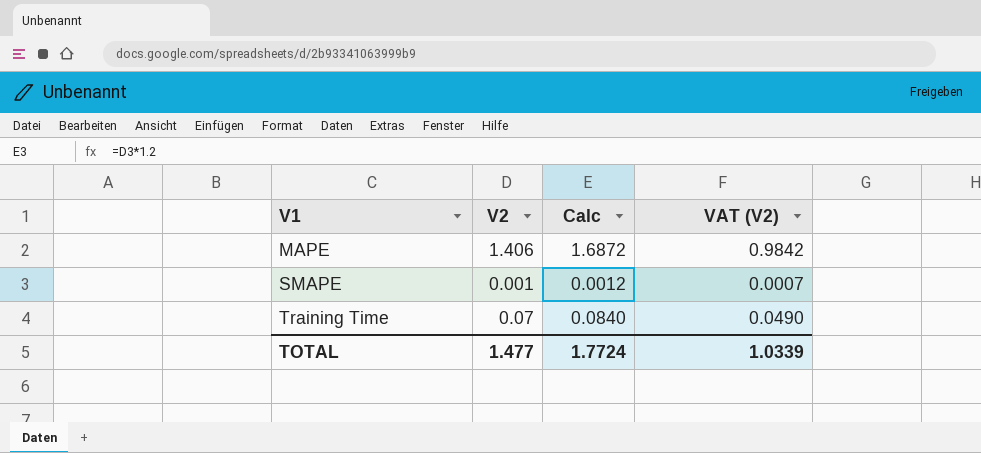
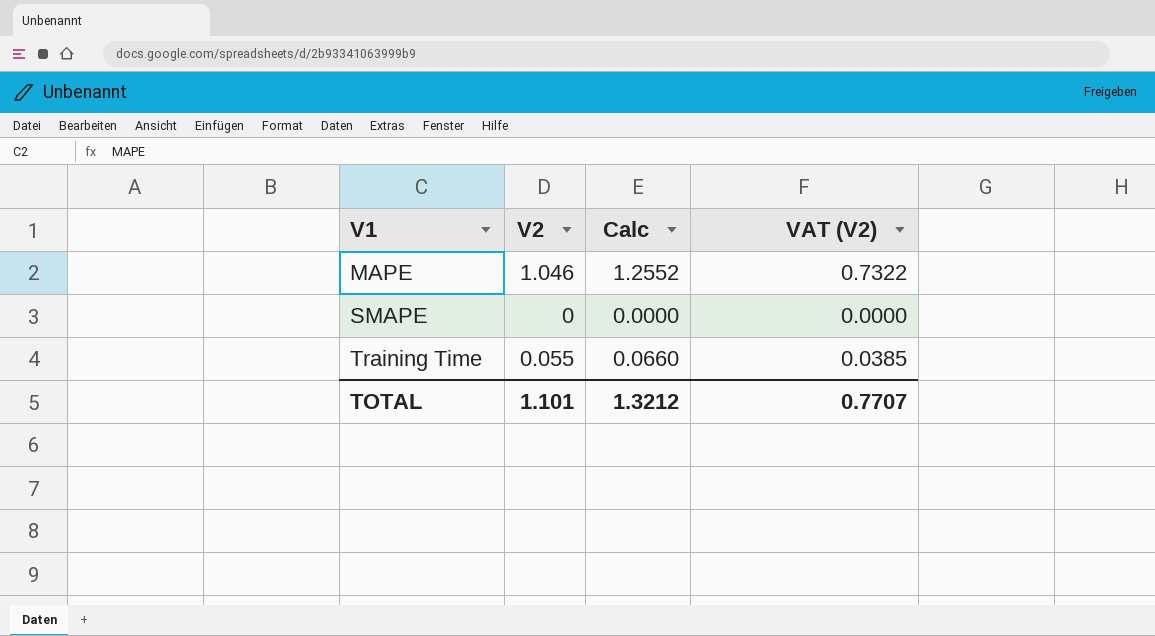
MAPE | V2: 1.406 -> 1.046
MAPE | Calc: 1.6872 -> 1.2552
MAPE | VAT (V2): 0.9842 -> 0.7322
SMAPE | V2: 0.001 -> 0
SMAPE | Calc: 0.0012 -> 0.0000
SMAPE | VAT (V2): 0.0007 -> 0.0000
Training Time | V2: 0.07 -> 0.055
Training Time | Calc: 0.0840 -> 0.0660
Training Time | VAT (V2): 0.0490 -> 0.0385
TOTAL | V2: 1.477 -> 1.101
TOTAL | Calc: 1.7724 -> 1.3212
TOTAL | VAT (V2): 1.0339 -> 0.7707

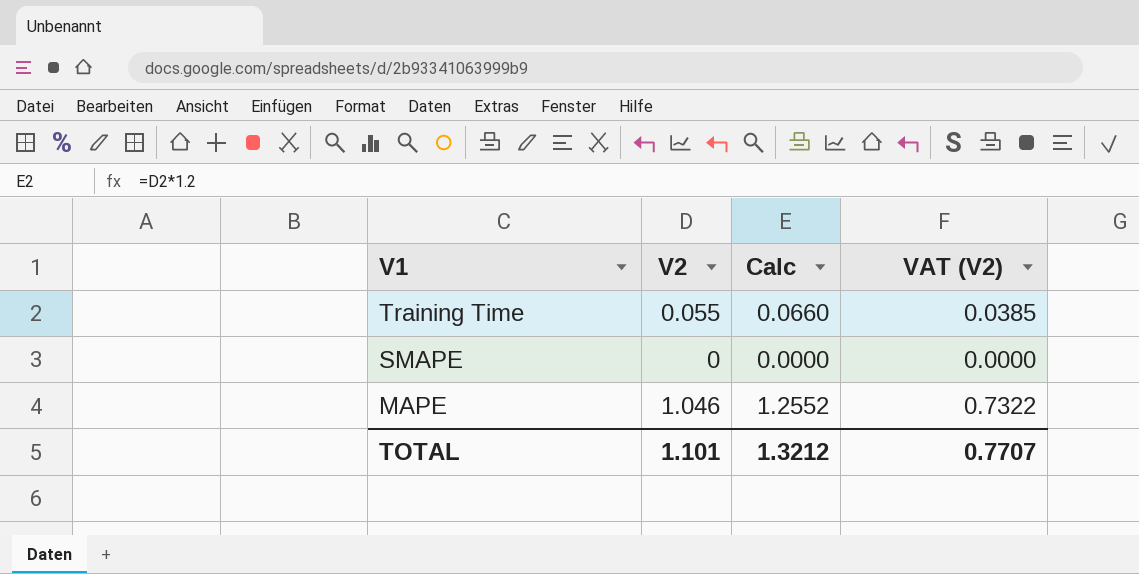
row order: V1 ascending -> V1 descending

